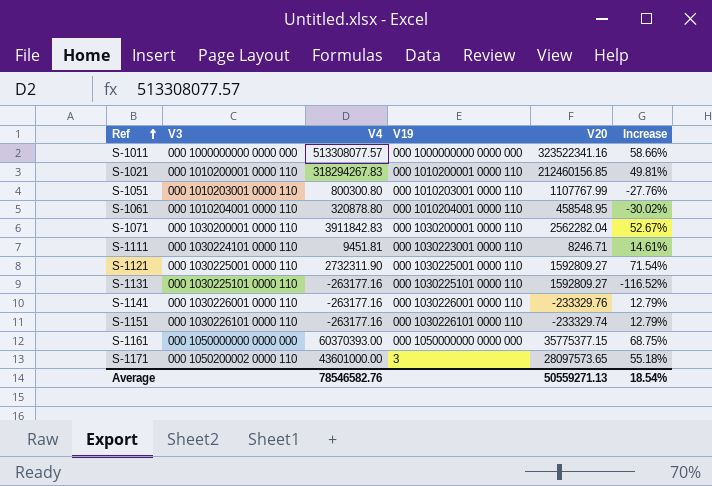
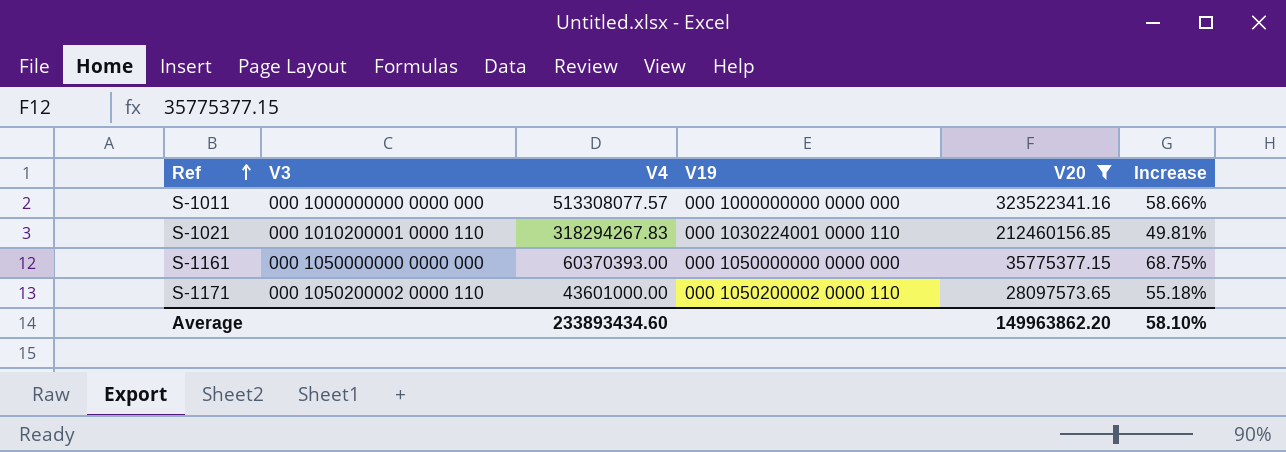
filter: none -> V20 >= 28097573.65
S-1021 | V19: 000 1010200001 0000 110 -> 000 1030224001 0000 110
S-1171 | V19: 3 -> 000 1050200002 0000 110
Average | V4: 78546582.76 -> 233893434.60
Average | V20: 50559271.13 -> 149963862.20
Average | Increase: 18.54% -> 58.10%

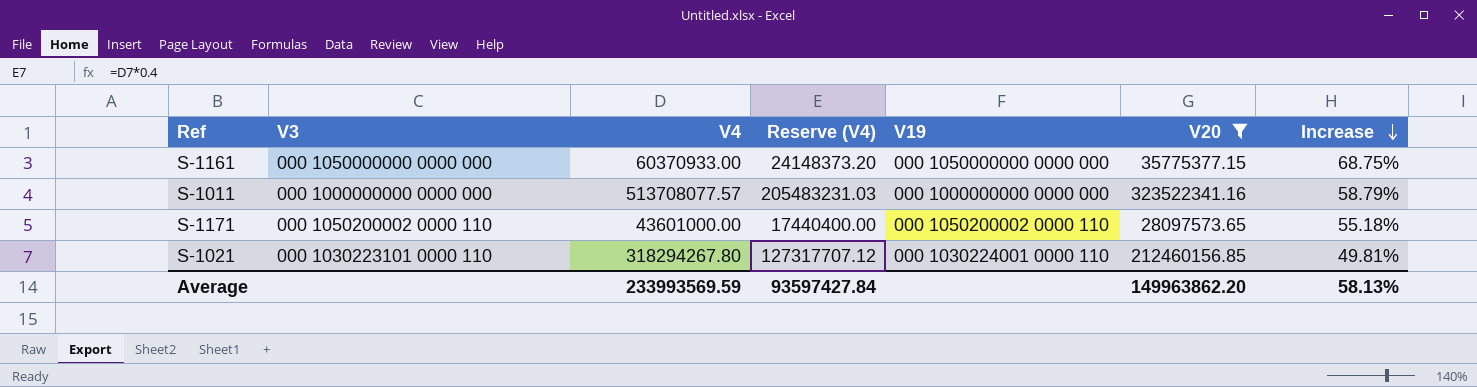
row order: Ref ascending -> Increase descending
column Reserve (V4) | formula: none -> [V4] * 0.4
S-1161 | V4: 60370393.00 -> 60370933.00
S-1011 | V4: 513308077.57 -> 513708077.57
S-1011 | Increase: 58.66% -> 58.79%
S-1021 | V3: 000 1010200001 0000 110 -> 000 1030223101 0000 110
S-1021 | V4: 318294267.83 -> 318294267.80
Average | V4: 233893434.60 -> 233993569.59
Average | Increase: 58.10% -> 58.13%

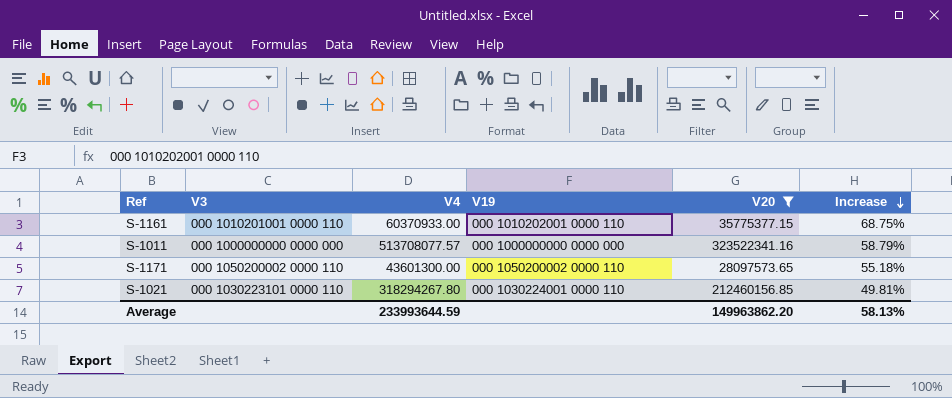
column Reserve (V4) | formula: [V4] * 0.4 -> none
S-1161 | V3: 000 1050000000 0000 000 -> 000 1010201001 0000 110
S-1161 | V19: 000 1050000000 0000 000 -> 000 1010202001 0000 110
S-1171 | V4: 43601000.00 -> 43601300.00
Average | V4: 233993569.59 -> 233993644.59

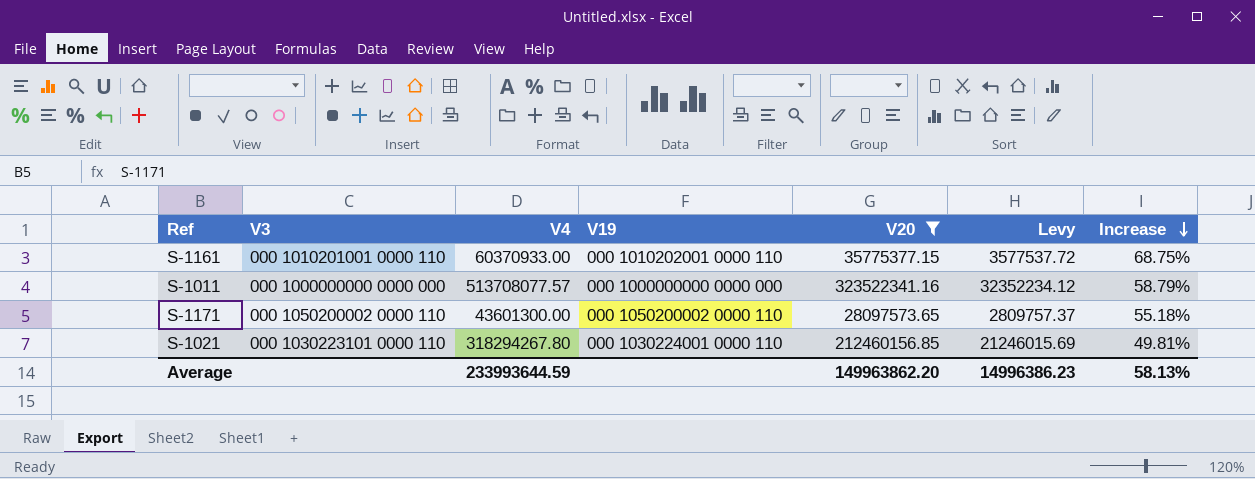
column Levy | formula: none -> [V20] * 0.1

